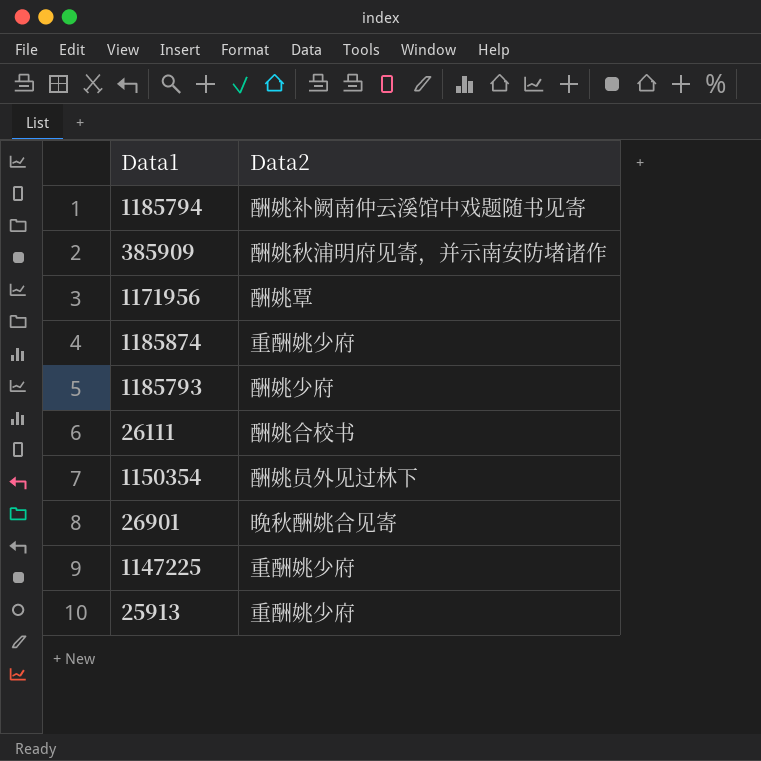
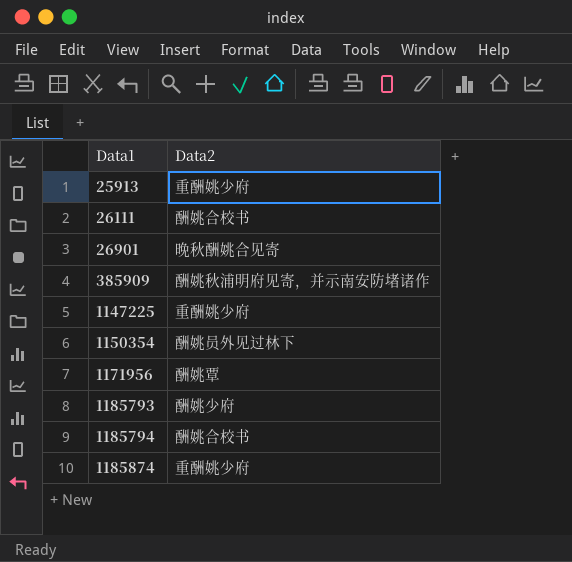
row order: none -> Data1 ascending
1185794 | Data2: 酬姚补阙南仲云溪馆中戏题随书见寄 -> 酬姚合校书

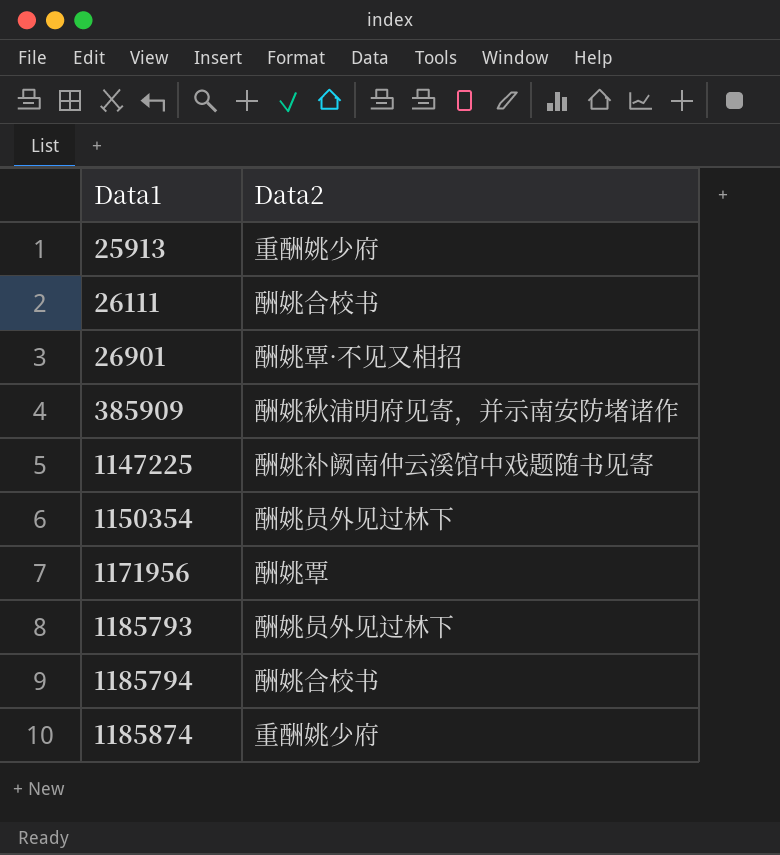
26901 | Data2: 晚秋酬姚合见寄 -> 酬姚覃·不见又相招
1147225 | Data2: 重酬姚少府 -> 酬姚补阙南仲云溪馆中戏题随书见寄
1185793 | Data2: 酬姚少府 -> 酬姚员外见过林下

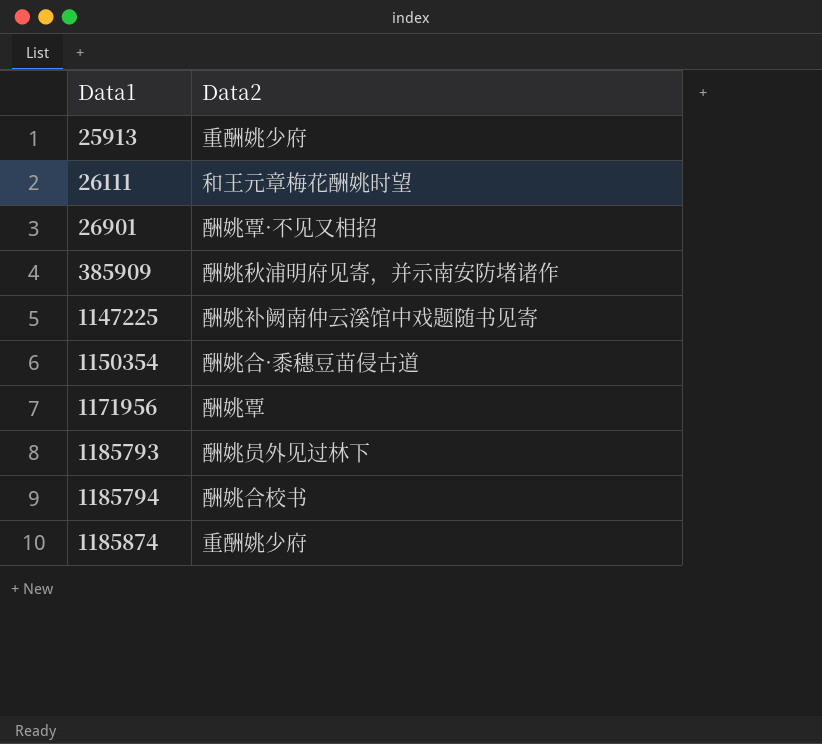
26111 | Data2: 酬姚合校书 -> 和王元章梅花酬姚时望
1150354 | Data2: 酬姚员外见过林下 -> 酬姚合·黍穗豆苗侵古道

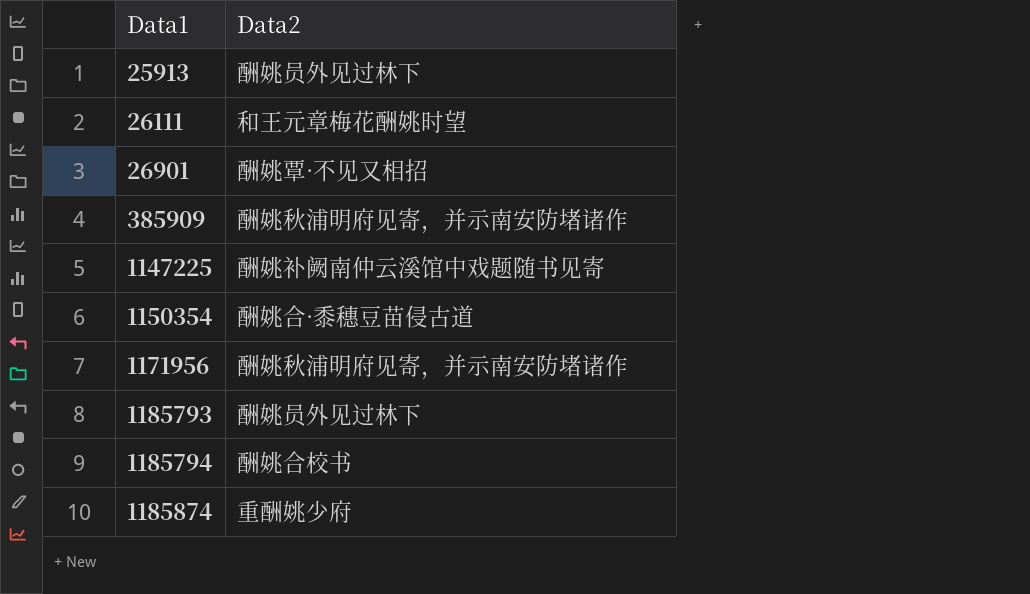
25913 | Data2: 重酬姚少府 -> 酬姚员外见过林下
1171956 | Data2: 酬姚覃 -> 酬姚秋浦明府见寄，并示南安防堵诸作

